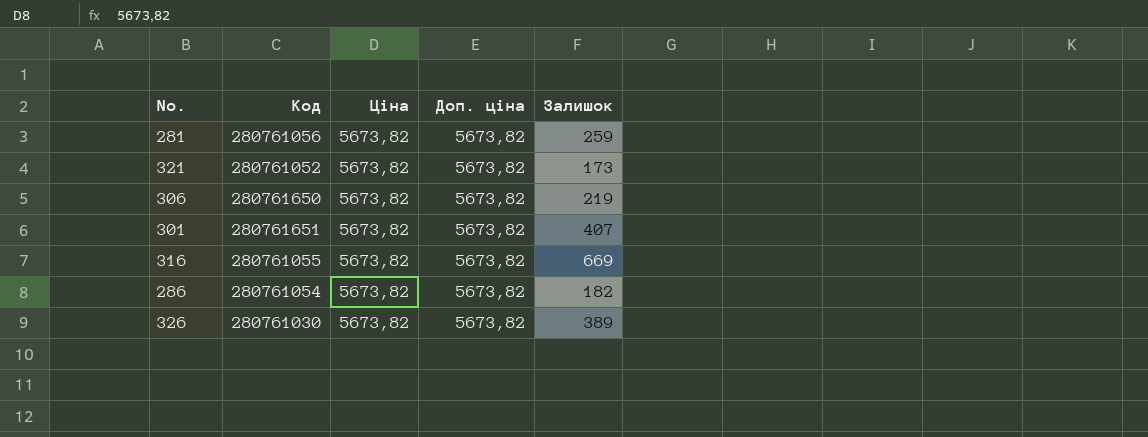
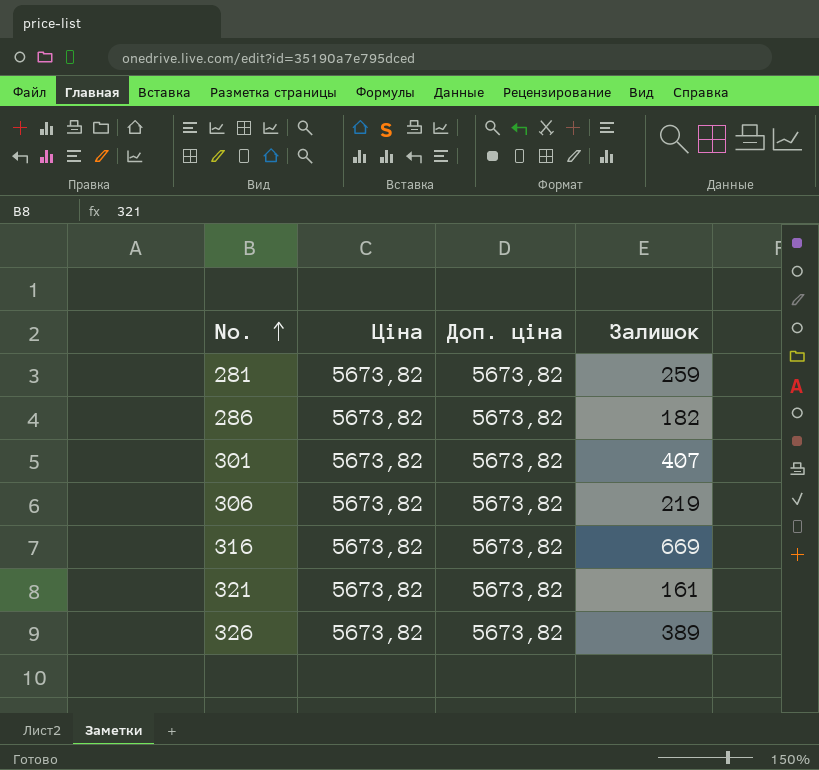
row order: none -> No. ascending
column Код | position: 2 -> none
321 | Залишок: 173 -> 161

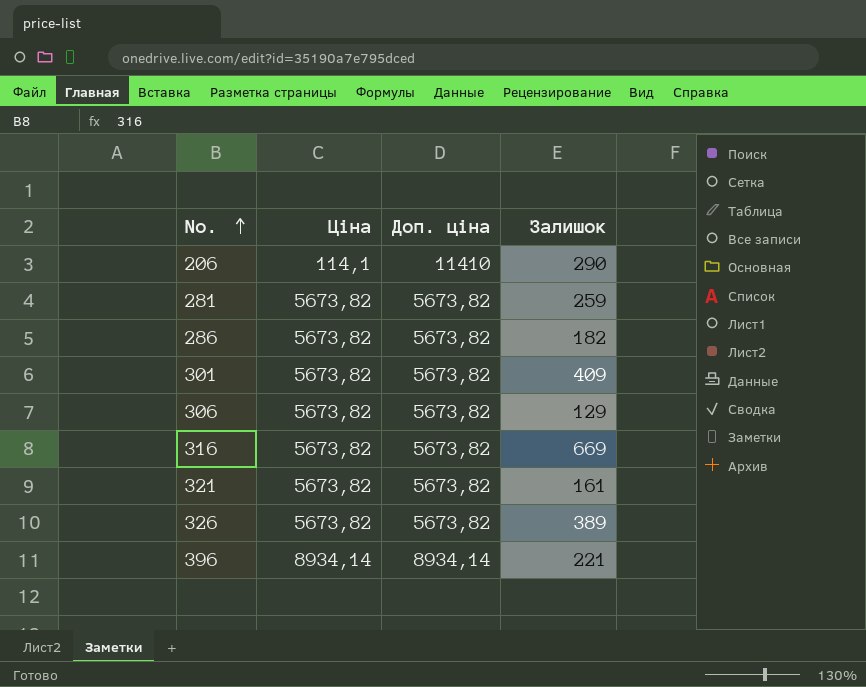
row 206: none -> 114,1 | 11410 | 290
301 | Залишок: 407 -> 409
306 | Залишок: 219 -> 129
row 396: none -> 8934,14 | 8934,14 | 221

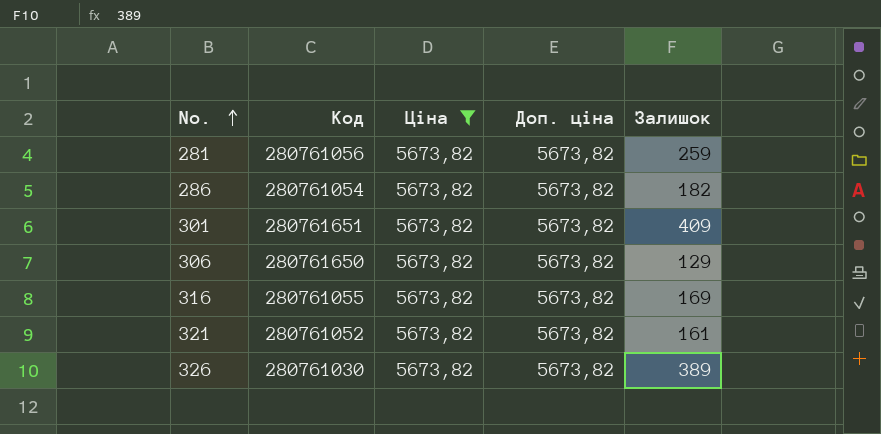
filter: none -> Ціна = 5673,82
column Код | position: none -> 2
316 | Залишок: 669 -> 169

